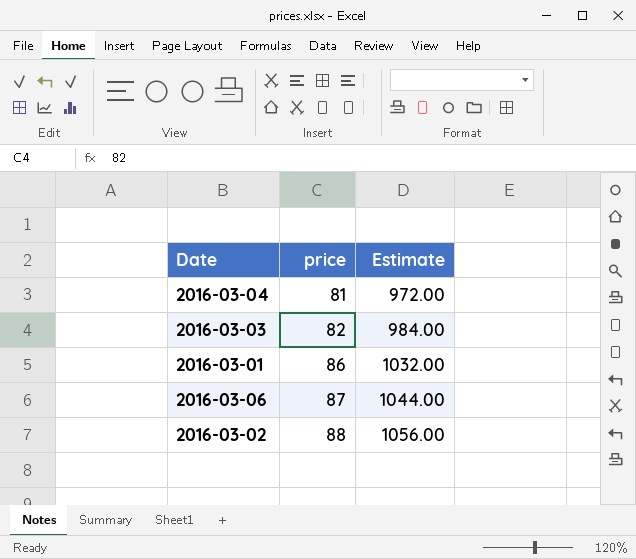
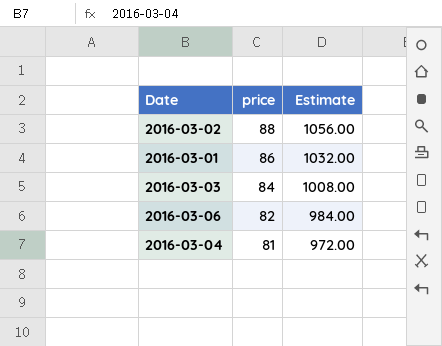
row order: price ascending -> price descending
2016-03-03 | price: 82 -> 84
2016-03-03 | Estimate: 984.00 -> 1008.00
2016-03-06 | price: 87 -> 82
2016-03-06 | Estimate: 1044.00 -> 984.00

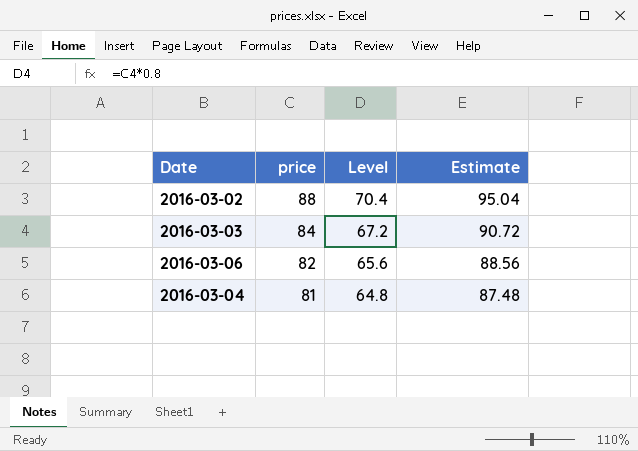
column Level | formula: none -> [price] * 0.8
column Estimate | formula: [price] * 12 -> [price] * 1.08
row 2016-03-01: 86 | 1032.00 -> none

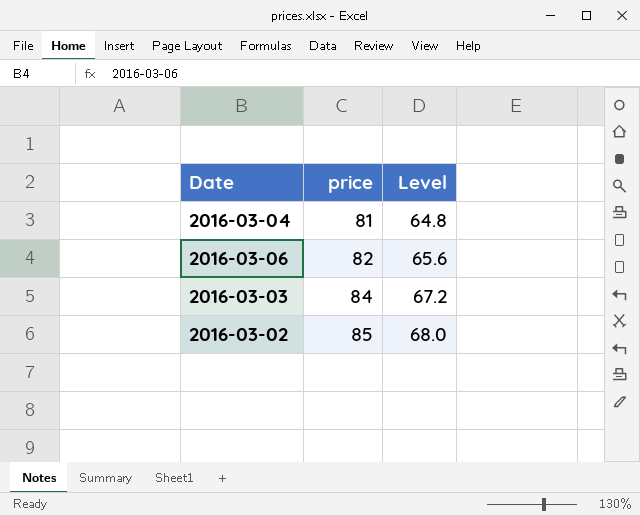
row order: price descending -> price ascending
column Estimate | formula: [price] * 1.08 -> none
2016-03-02 | price: 88 -> 85
2016-03-02 | Level: 70.4 -> 68.0

